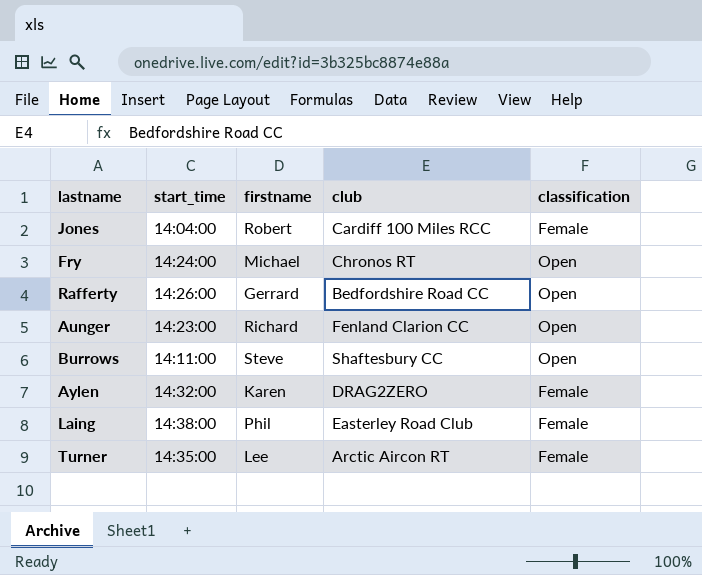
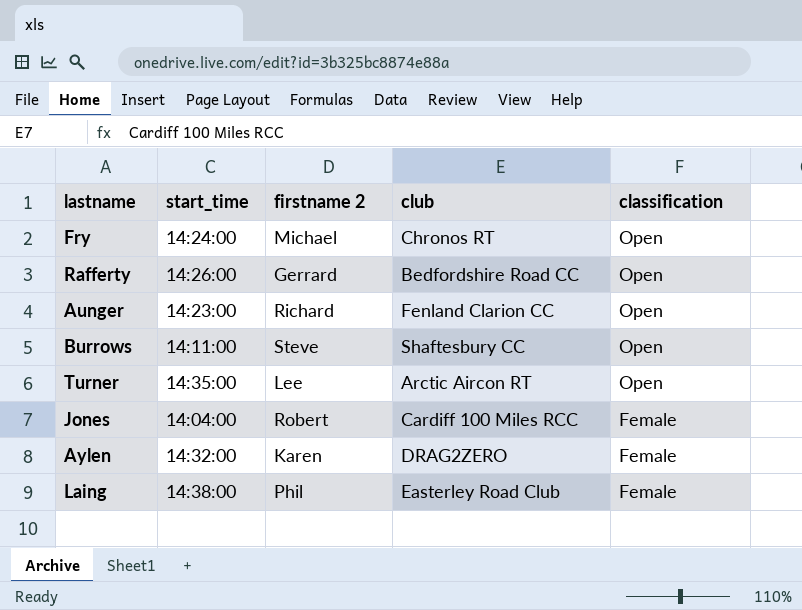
row order: none -> classification descending
column name: firstname -> firstname 2
Turner | classification: Female -> Open

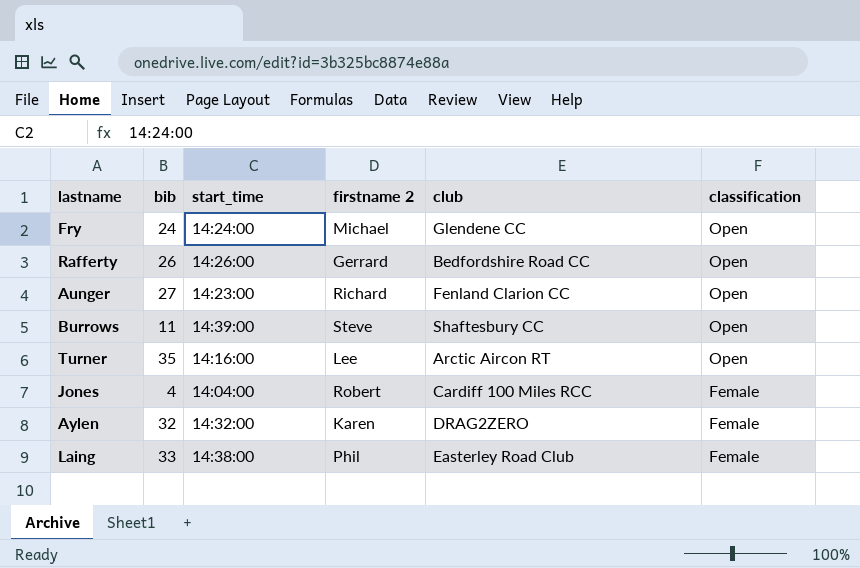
column bib | position: none -> 2
Fry | club: Chronos RT -> Glendene CC
Burrows | start_time: 14:11:00 -> 14:39:00
Turner | start_time: 14:35:00 -> 14:16:00

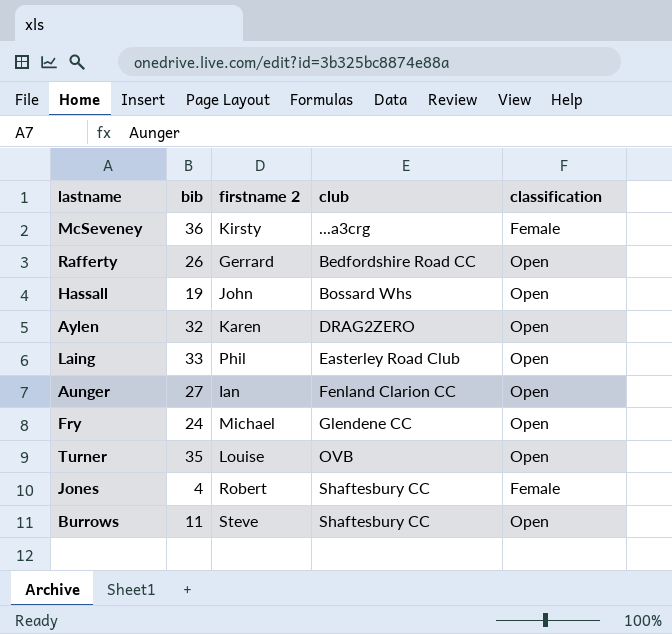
row order: classification descending -> club ascending
column start_time | position: 3 -> none
row McSeveney: none -> 36 | Kirsty | ...a3crg | Female
row Hassall: none -> 19 | John | Bossard Whs | Open
Aylen | classification: Female -> Open
Laing | classification: Female -> Open
Aunger | firstname 2: Richard -> Ian
Turner | firstname 2: Lee -> Louise
Turner | club: Arctic Aircon RT -> OVB
Jones | club: Cardiff 100 Miles RCC -> Shaftesbury CC

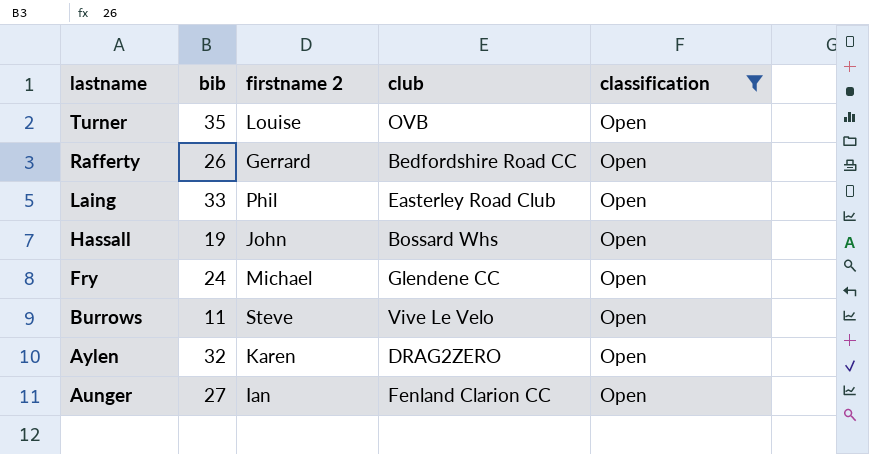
filter: none -> classification = Open
row order: club ascending -> lastname descending
Burrows | club: Shaftesbury CC -> Vive Le Velo

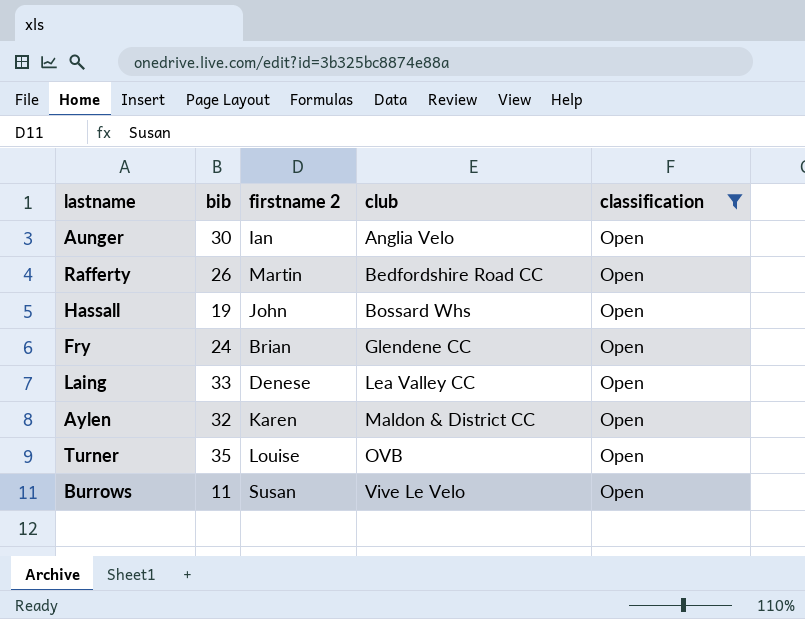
row order: lastname descending -> club ascending
Aunger | bib: 27 -> 30
Aunger | club: Fenland Clarion CC -> Anglia Velo
Rafferty | firstname 2: Gerrard -> Martin
Fry | firstname 2: Michael -> Brian
Laing | firstname 2: Phil -> Denese
Laing | club: Easterley Road Club -> Lea Valley CC
Aylen | club: DRAG2ZERO -> Maldon & District CC
Burrows | firstname 2: Steve -> Susan

